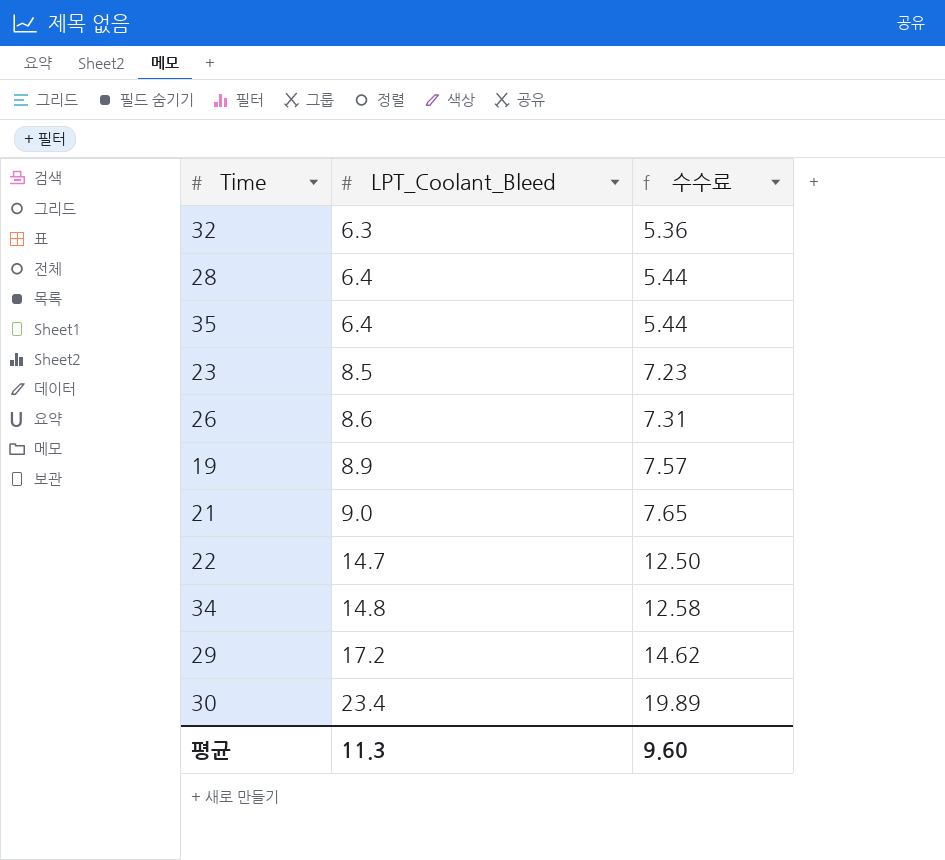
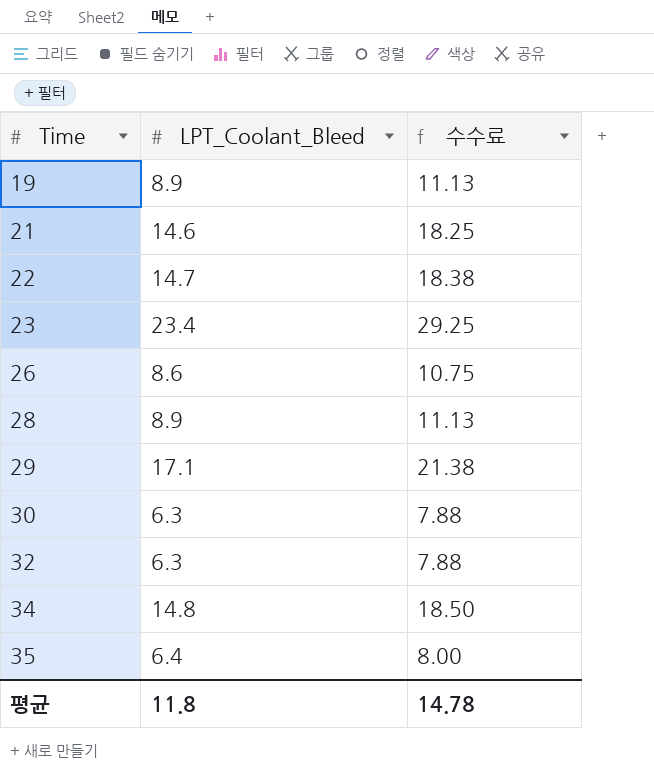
row order: LPT_Coolant_Bleed ascending -> Time ascending
column 수수료 | formula: [LPT_Coolant_Bleed] * 0.85 -> [LPT_Coolant_Bleed] * 1.25
21 | LPT_Coolant_Bleed: 9.0 -> 14.6
23 | LPT_Coolant_Bleed: 8.5 -> 23.4
28 | LPT_Coolant_Bleed: 6.4 -> 8.9
29 | LPT_Coolant_Bleed: 17.2 -> 17.1
30 | LPT_Coolant_Bleed: 23.4 -> 6.3
평균 | LPT_Coolant_Bleed: 11.3 -> 11.8
평균 | 수수료: 9.60 -> 14.78

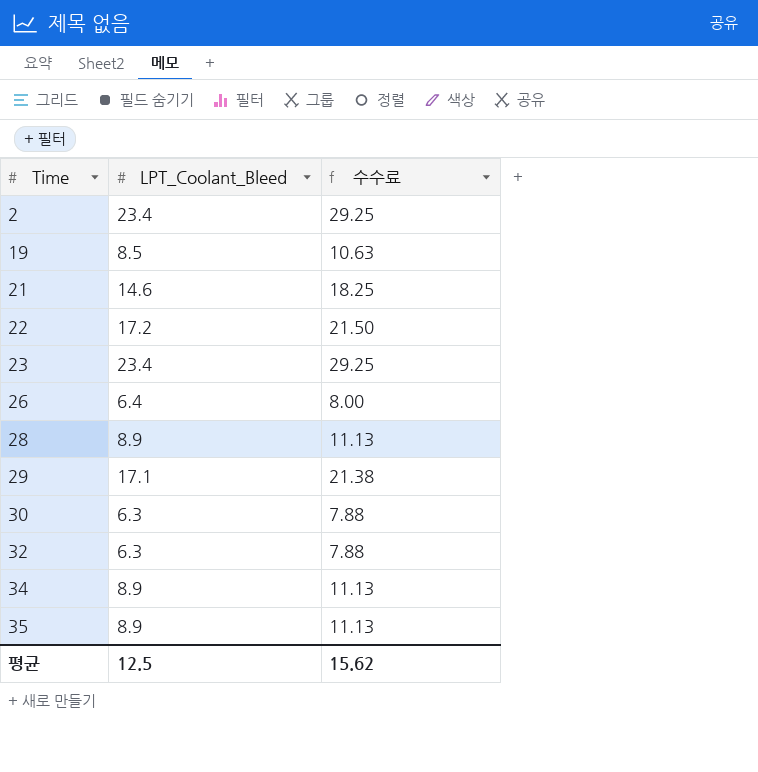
row 2: none -> 23.4 | 29.25
19 | LPT_Coolant_Bleed: 8.9 -> 8.5
19 | 수수료: 11.13 -> 10.63
22 | LPT_Coolant_Bleed: 14.7 -> 17.2
22 | 수수료: 18.38 -> 21.50
26 | LPT_Coolant_Bleed: 8.6 -> 6.4
26 | 수수료: 10.75 -> 8.00
34 | LPT_Coolant_Bleed: 14.8 -> 8.9
34 | 수수료: 18.50 -> 11.13
35 | LPT_Coolant_Bleed: 6.4 -> 8.9
35 | 수수료: 8.00 -> 11.13
평균 | LPT_Coolant_Bleed: 11.8 -> 12.5
평균 | 수수료: 14.78 -> 15.62

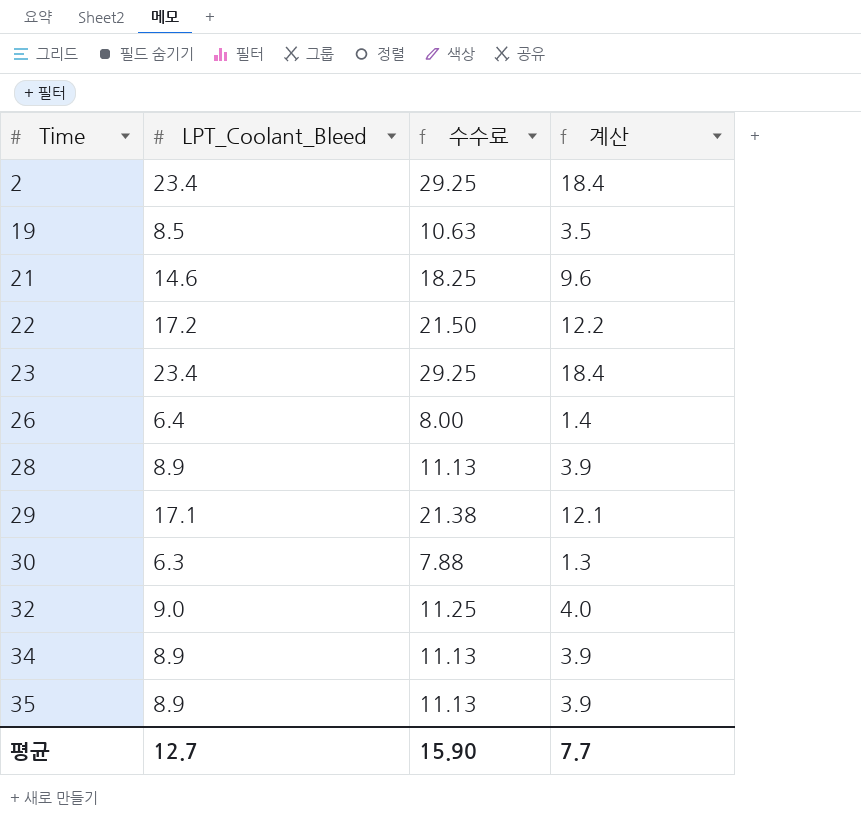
column 계산 | formula: none -> [LPT_Coolant_Bleed] - 5
32 | LPT_Coolant_Bleed: 6.3 -> 9.0
32 | 수수료: 7.88 -> 11.25
평균 | LPT_Coolant_Bleed: 12.5 -> 12.7
평균 | 수수료: 15.62 -> 15.90

